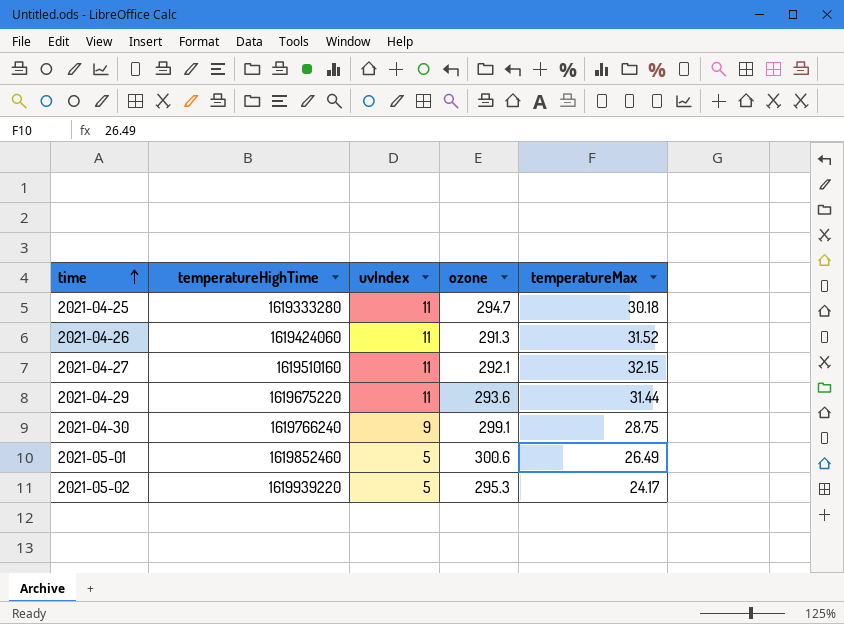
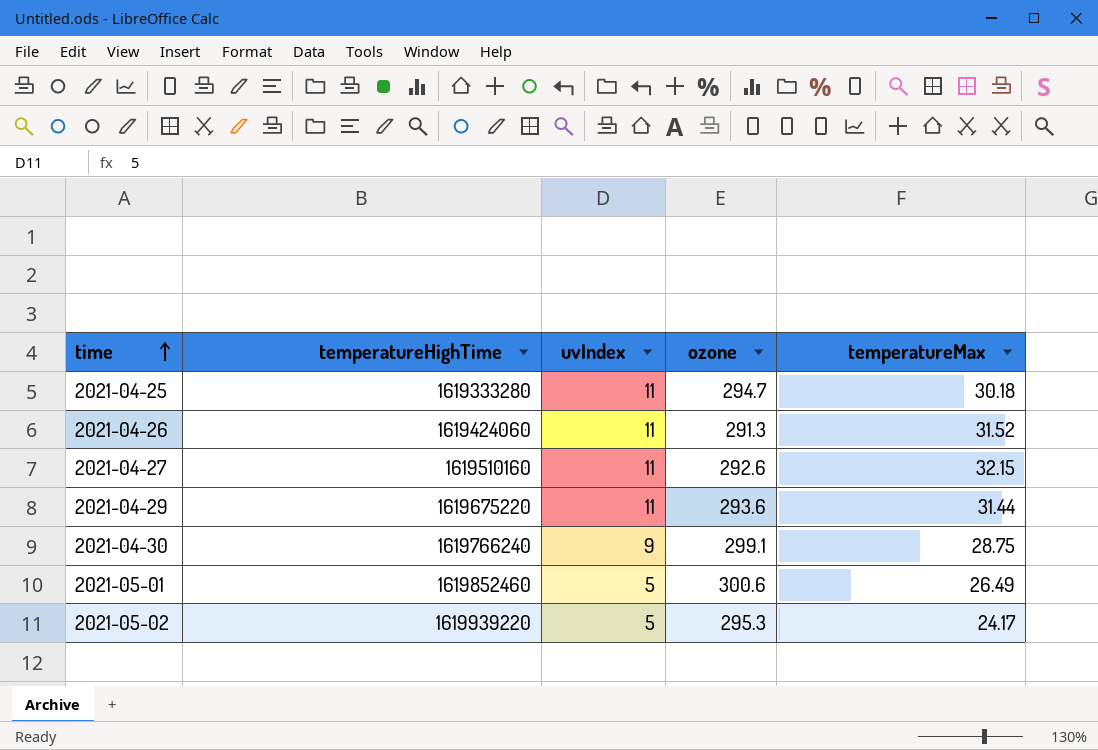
2021-04-27 | ozone: 292.1 -> 292.6

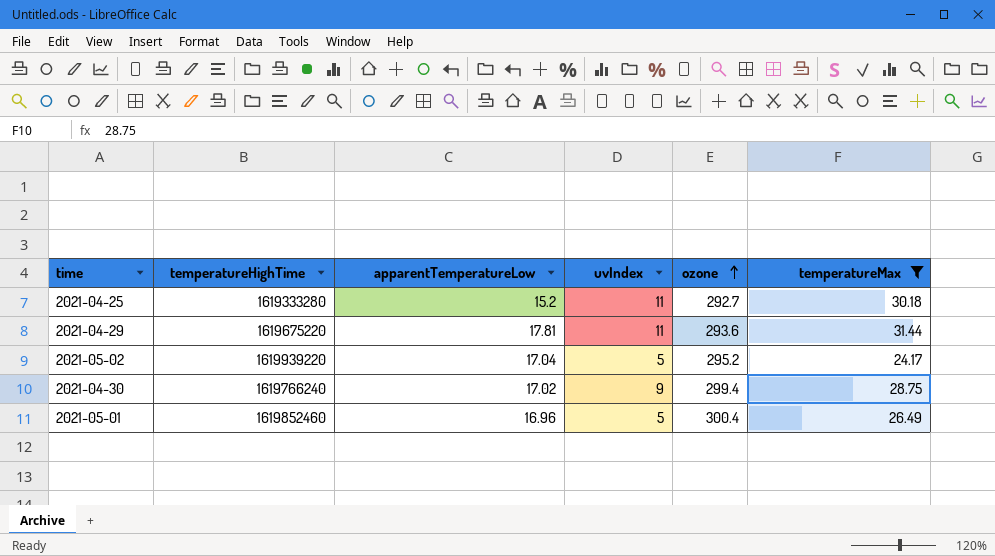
filter: none -> temperatureMax <= 31.44
row order: time ascending -> ozone ascending
column apparentTemperatureLow | position: none -> 3
2021-04-25 | ozone: 294.7 -> 292.7
2021-05-02 | ozone: 295.3 -> 295.2
2021-04-30 | ozone: 299.1 -> 299.4
2021-05-01 | ozone: 300.6 -> 300.4

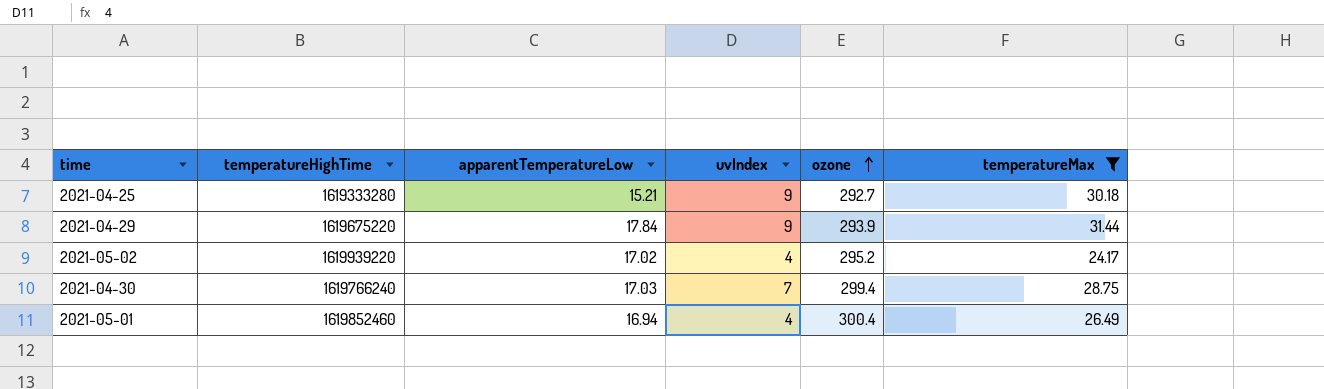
2021-04-25 | apparentTemperatureLow: 15.2 -> 15.21
2021-04-25 | uvIndex: 11 -> 9
2021-04-29 | apparentTemperatureLow: 17.81 -> 17.84
2021-04-29 | uvIndex: 11 -> 9
2021-04-29 | ozone: 293.6 -> 293.9
2021-05-02 | apparentTemperatureLow: 17.04 -> 17.02
2021-05-02 | uvIndex: 5 -> 4
2021-04-30 | apparentTemperatureLow: 17.02 -> 17.03
2021-04-30 | uvIndex: 9 -> 7
2021-05-01 | apparentTemperatureLow: 16.96 -> 16.94
2021-05-01 | uvIndex: 5 -> 4

